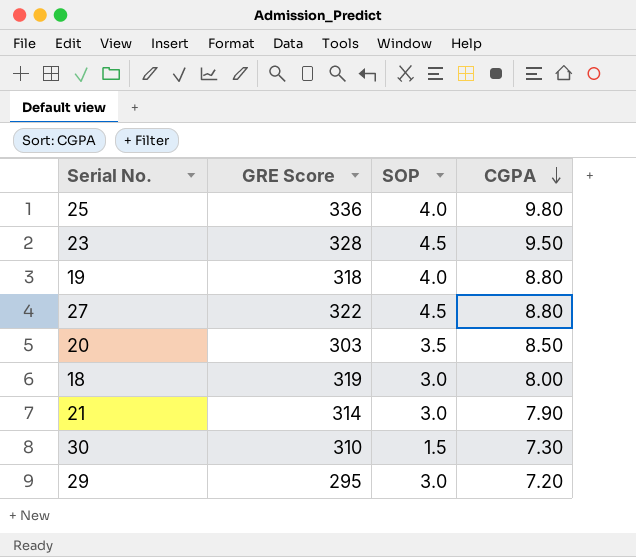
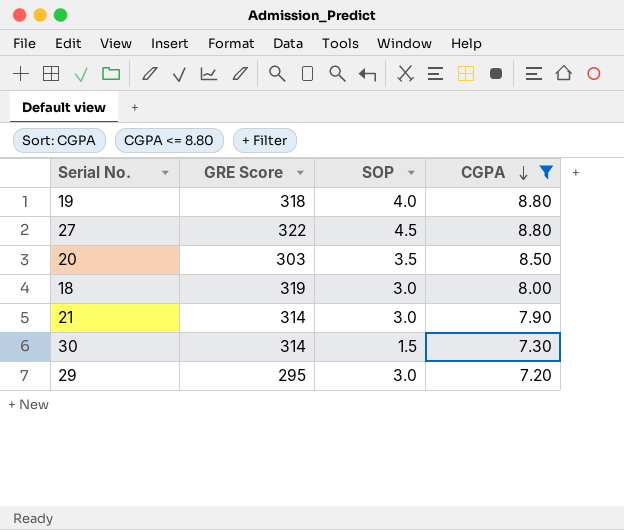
filter: none -> CGPA <= 8.80
30 | GRE Score: 310 -> 314

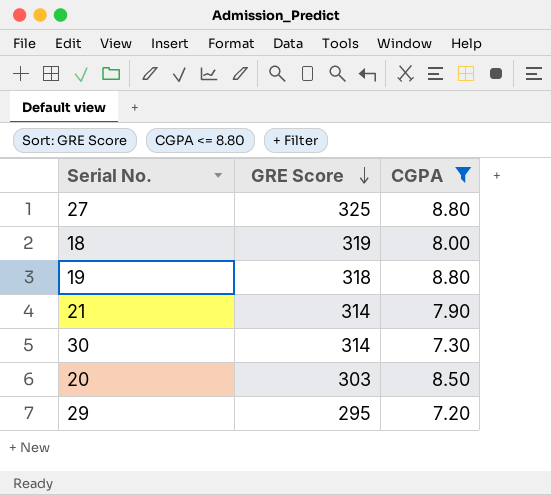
row order: CGPA descending -> GRE Score descending
column SOP | position: 3 -> none
27 | GRE Score: 322 -> 325

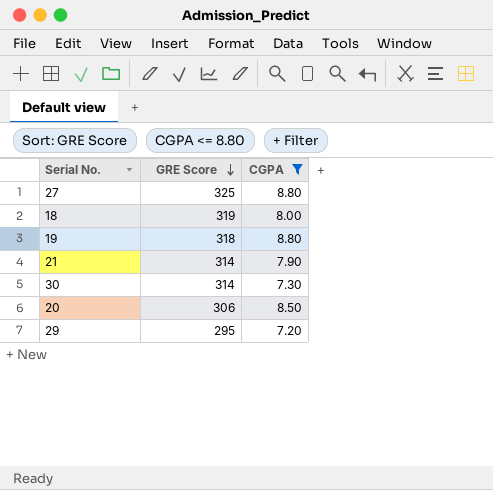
20 | GRE Score: 303 -> 306

